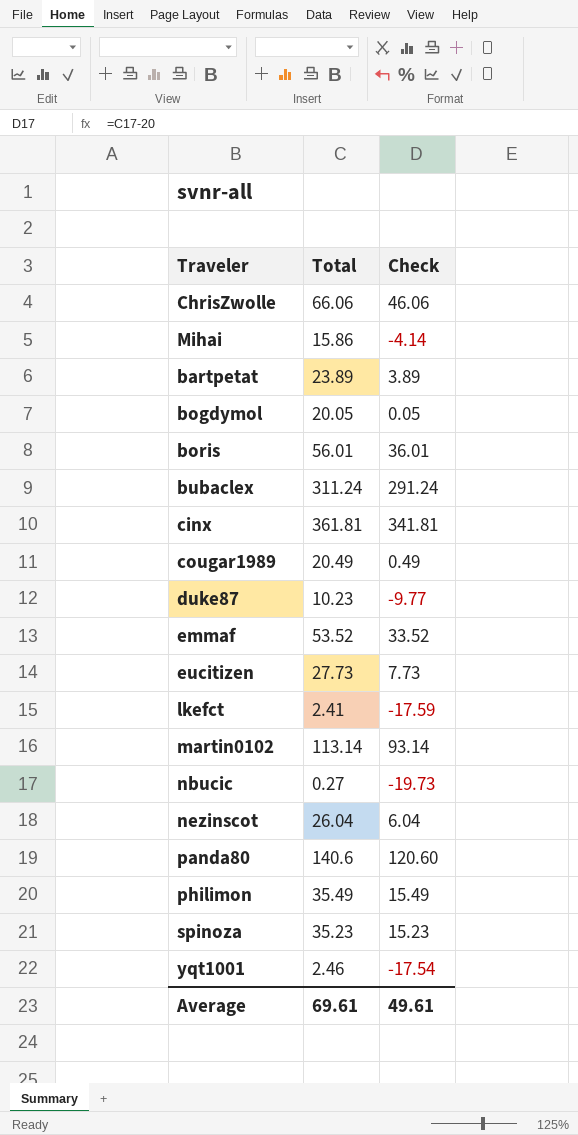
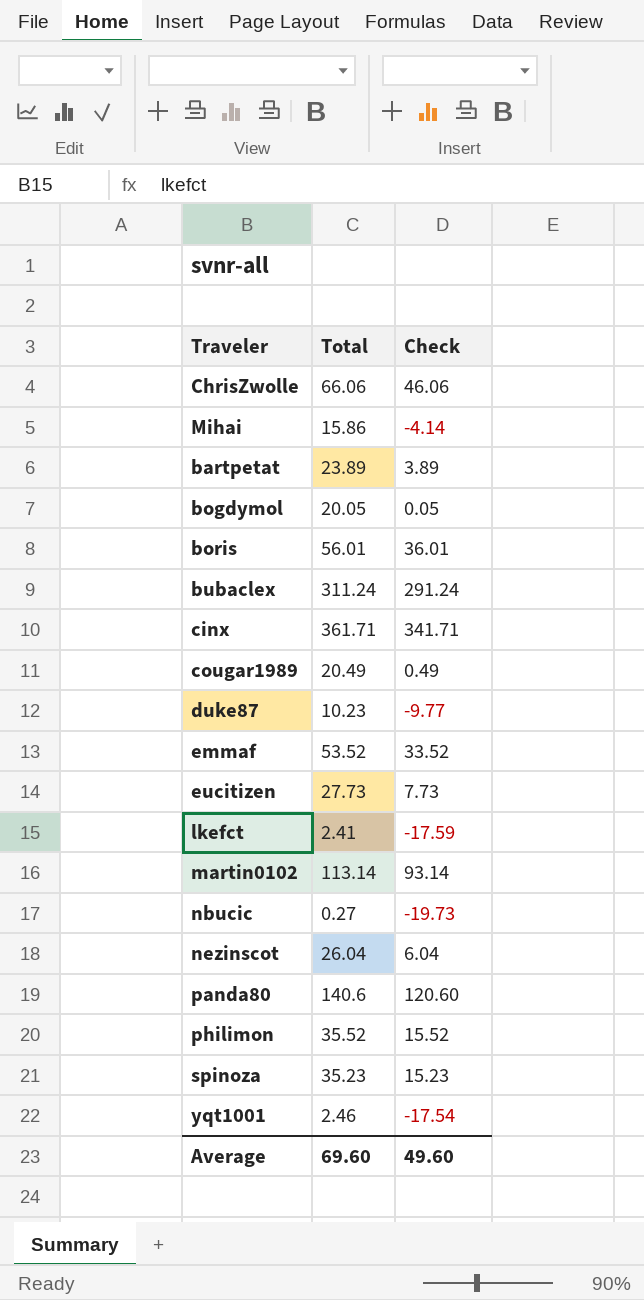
cinx | Total: 361.81 -> 361.71
cinx | Check: 341.81 -> 341.71
philimon | Total: 35.49 -> 35.52
philimon | Check: 15.49 -> 15.52
Average | Total: 69.61 -> 69.60
Average | Check: 49.61 -> 49.60

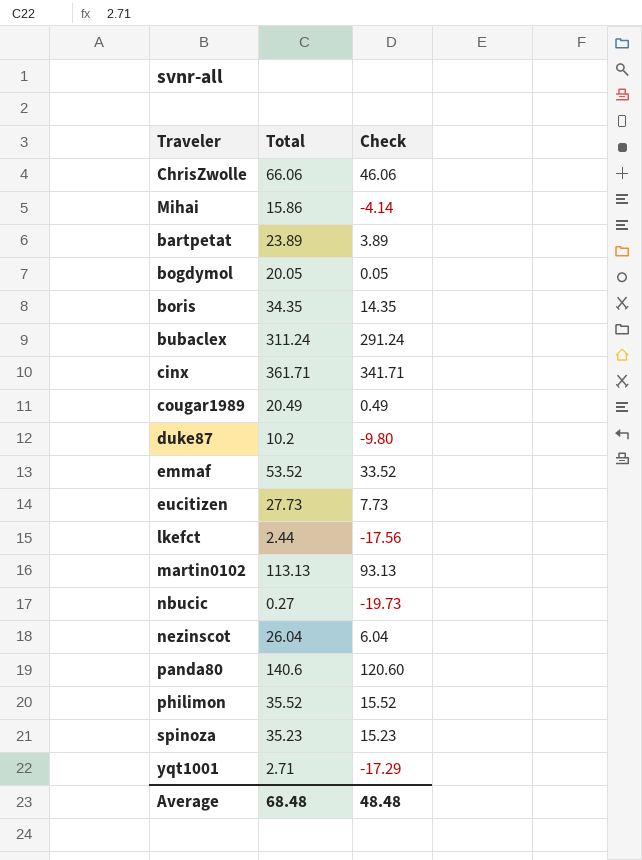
boris | Total: 56.01 -> 34.35
boris | Check: 36.01 -> 14.35
duke87 | Total: 10.23 -> 10.2
duke87 | Check: -9.77 -> -9.80
lkefct | Total: 2.41 -> 2.44
lkefct | Check: -17.59 -> -17.56
martin0102 | Total: 113.14 -> 113.13
martin0102 | Check: 93.14 -> 93.13
yqt1001 | Total: 2.46 -> 2.71
yqt1001 | Check: -17.54 -> -17.29
Average | Total: 69.60 -> 68.48
Average | Check: 49.60 -> 48.48

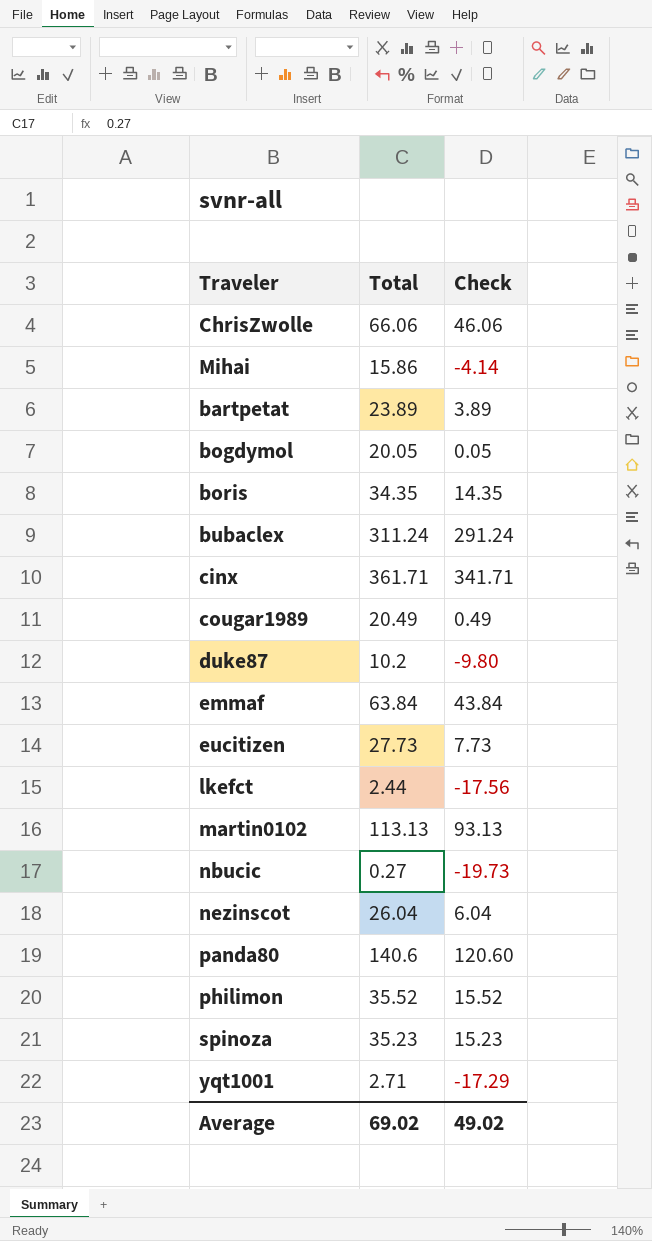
emmaf | Total: 53.52 -> 63.84
emmaf | Check: 33.52 -> 43.84
Average | Total: 68.48 -> 69.02
Average | Check: 48.48 -> 49.02

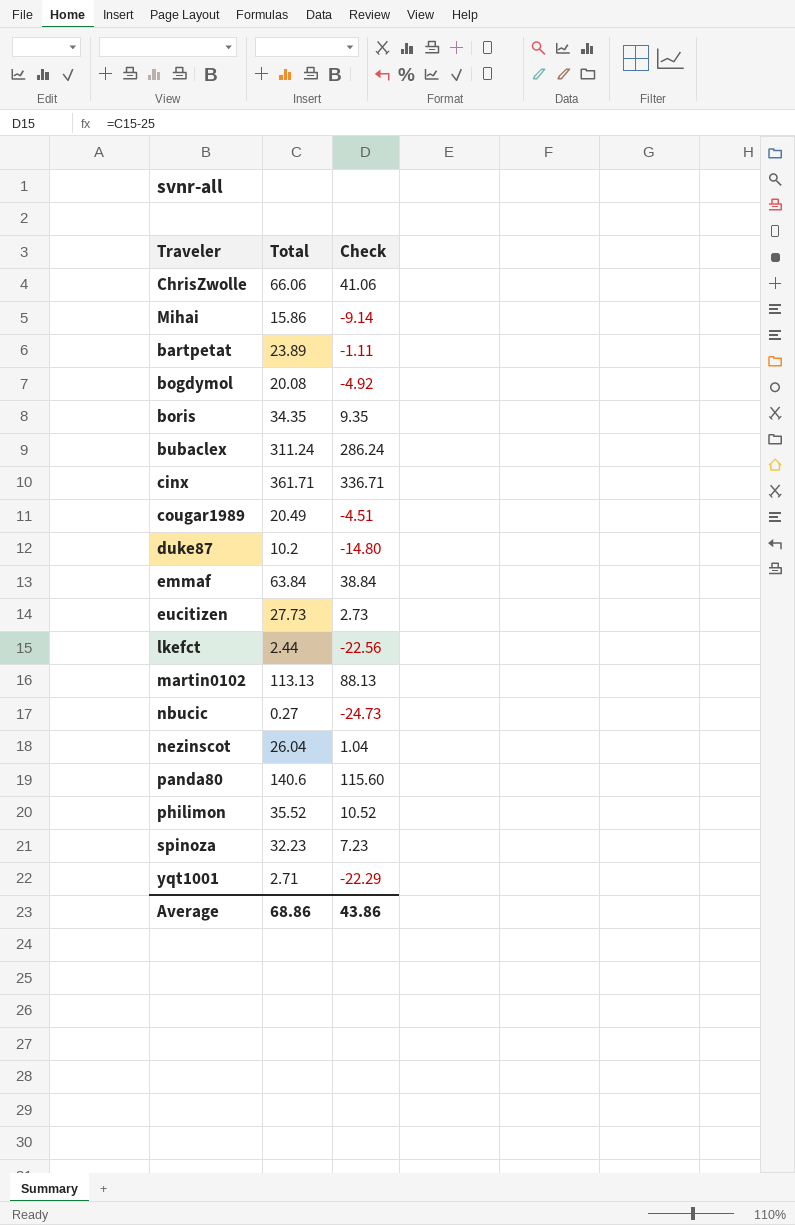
column Check | formula: [Total] - 20 -> [Total] - 25
bogdymol | Total: 20.05 -> 20.08
spinoza | Total: 35.23 -> 32.23
Average | Total: 69.02 -> 68.86
Average | Check: 49.02 -> 43.86

